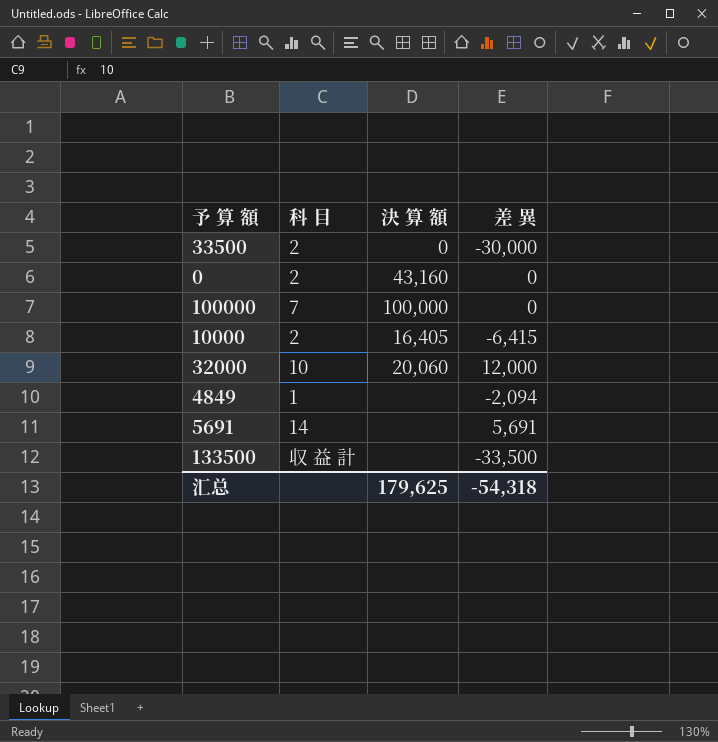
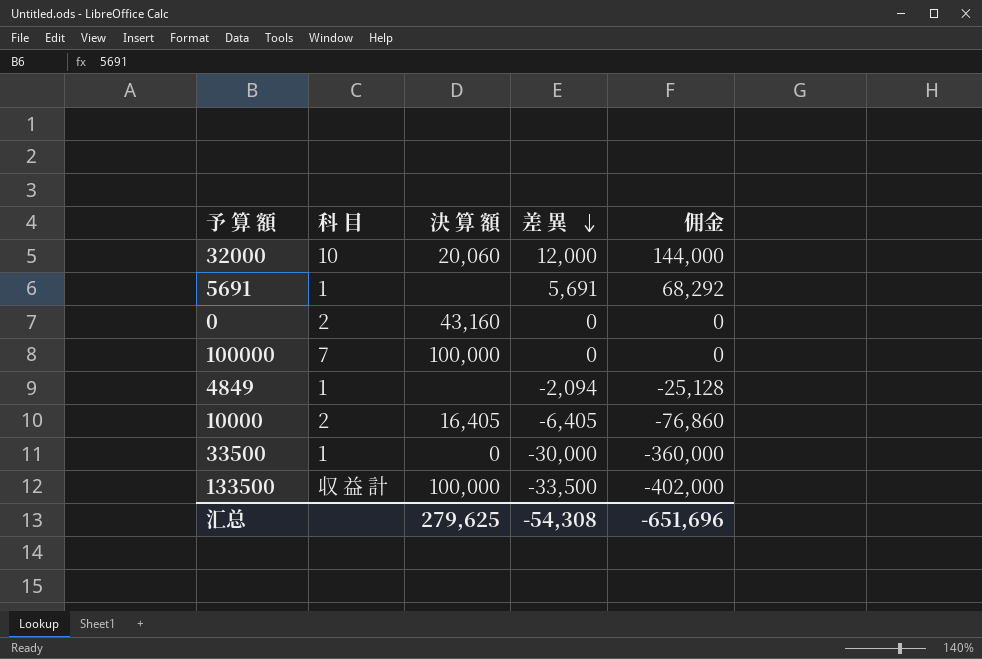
row order: none -> 差 異 descending
column 佣金 | formula: none -> [差 異] * 12
5691 | 科 目: 14 -> 1
10000 | 差 異: -6,415 -> -6,405
33500 | 科 目: 2 -> 1
133500 | 決 算 額: none -> 100,000
汇总 | 決 算 額: 179,625 -> 279,625
汇总 | 差 異: -54,318 -> -54,308

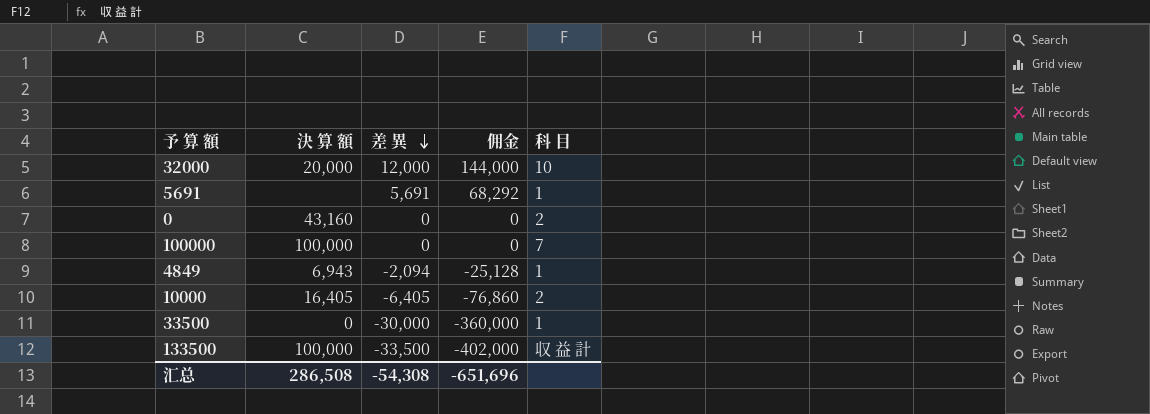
column 科 目 | position: 2 -> 5
32000 | 決 算 額: 20,060 -> 20,000
4849 | 決 算 額: none -> 6,943
汇总 | 決 算 額: 279,625 -> 286,508

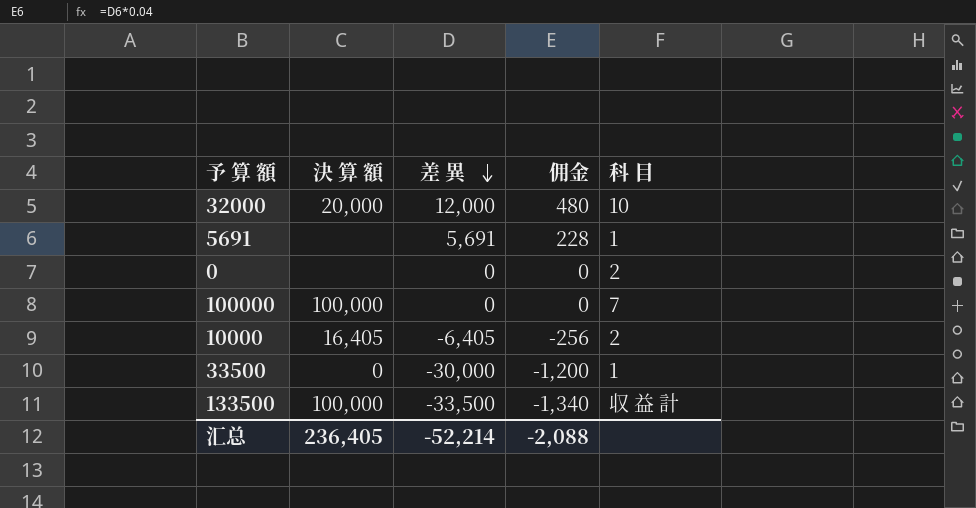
column 佣金 | formula: [差 異] * 12 -> [差 異] * 0.04
row 4849: 6,943 | -2,094 | -25,128 | 1 -> none
0 | 決 算 額: 43,160 -> none
汇总 | 決 算 額: 286,508 -> 236,405
汇总 | 差 異: -54,308 -> -52,214
汇总 | 佣金: -651,696 -> -2,088

